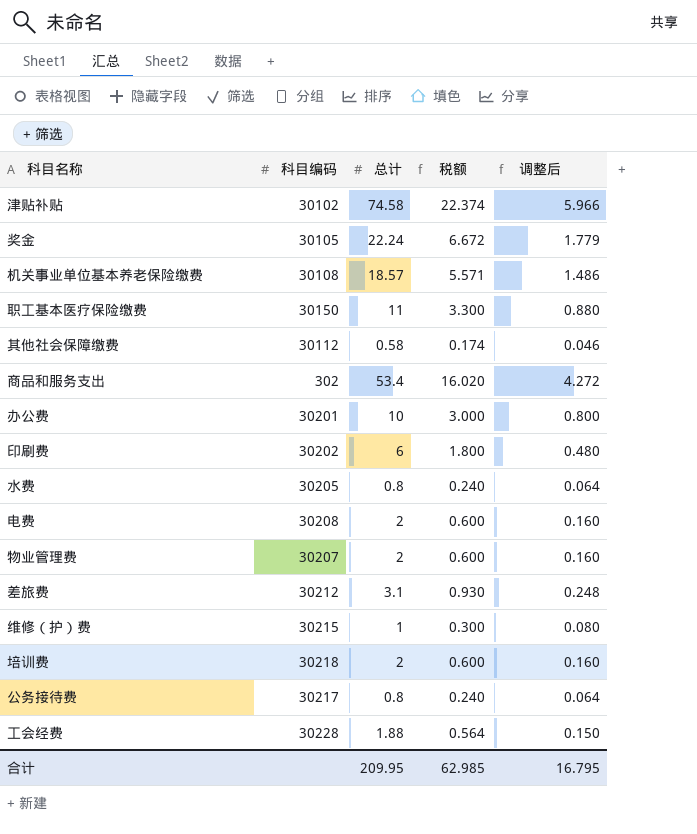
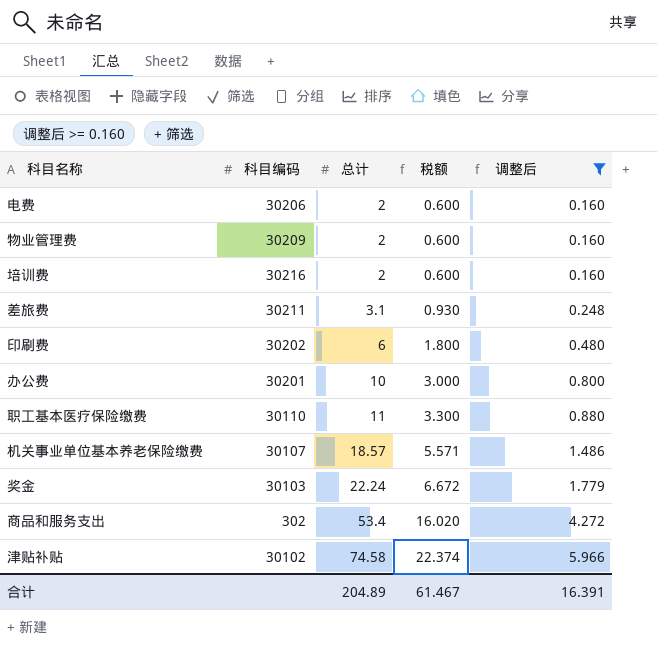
filter: none -> 调整后 >= 0.160
row order: none -> 总计 ascending
电费 | 科目编码: 30208 -> 30206
物业管理费 | 科目编码: 30207 -> 30209
培训费 | 科目编码: 30218 -> 30216
差旅费 | 科目编码: 30212 -> 30211
职工基本医疗保险缴费 | 科目编码: 30150 -> 30110
机关事业单位基本养老保险缴费 | 科目编码: 30108 -> 30107
奖金 | 科目编码: 30105 -> 30103
合计 | 总计: 209.95 -> 204.89
合计 | 税额: 62.985 -> 61.467
合计 | 调整后: 16.795 -> 16.391

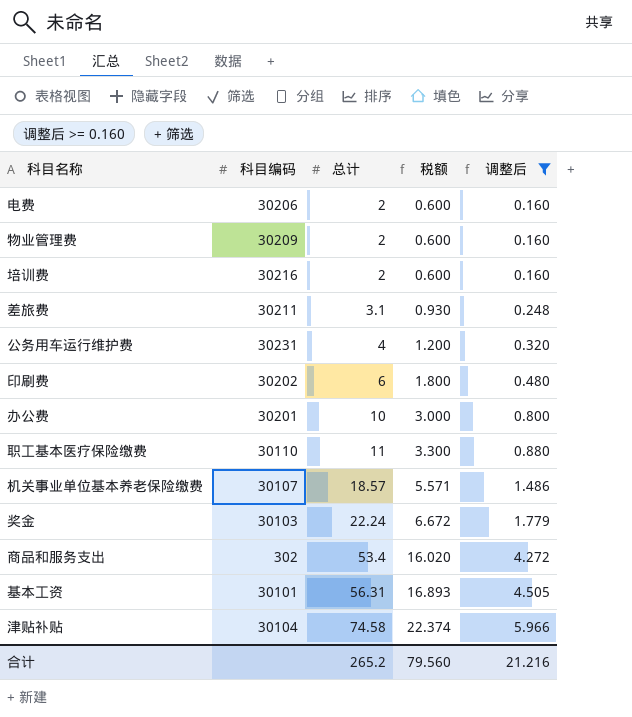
row 公务用车运行维护费: none -> 30231 | 4 | 1.200 | 0.320
row 基本工资: none -> 30101 | 56.31 | 16.893 | 4.505
津贴补贴 | 科目编码: 30102 -> 30104
合计 | 总计: 204.89 -> 265.2
合计 | 税额: 61.467 -> 79.560
合计 | 调整后: 16.391 -> 21.216

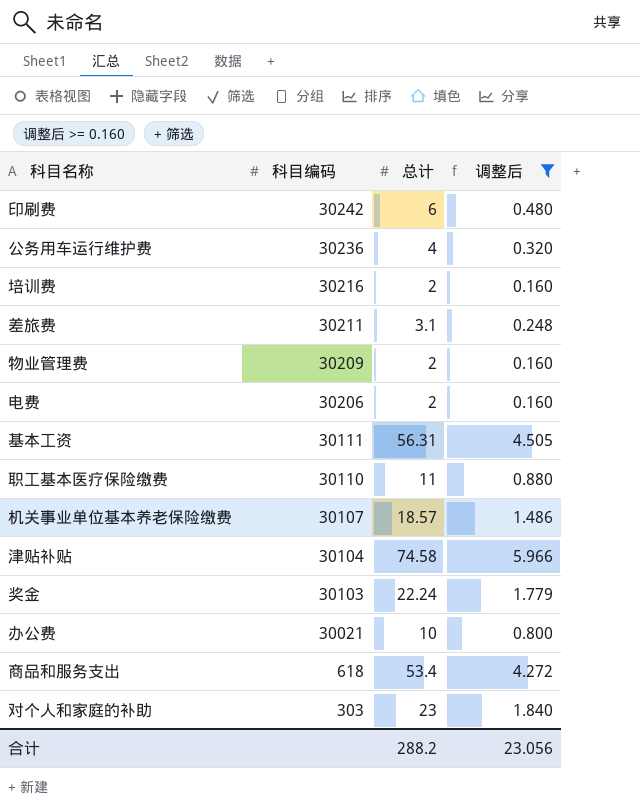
row order: 总计 ascending -> 科目编码 descending
column 税额 | formula: [总计] * 0.3 -> none
印刷费 | 科目编码: 30202 -> 30242
公务用车运行维护费 | 科目编码: 30231 -> 30236
基本工资 | 科目编码: 30101 -> 30111
办公费 | 科目编码: 30201 -> 30021
商品和服务支出 | 科目编码: 302 -> 618
row 对个人和家庭的补助: none -> 303 | 23 | 1.840
合计 | 总计: 265.2 -> 288.2
合计 | 调整后: 21.216 -> 23.056

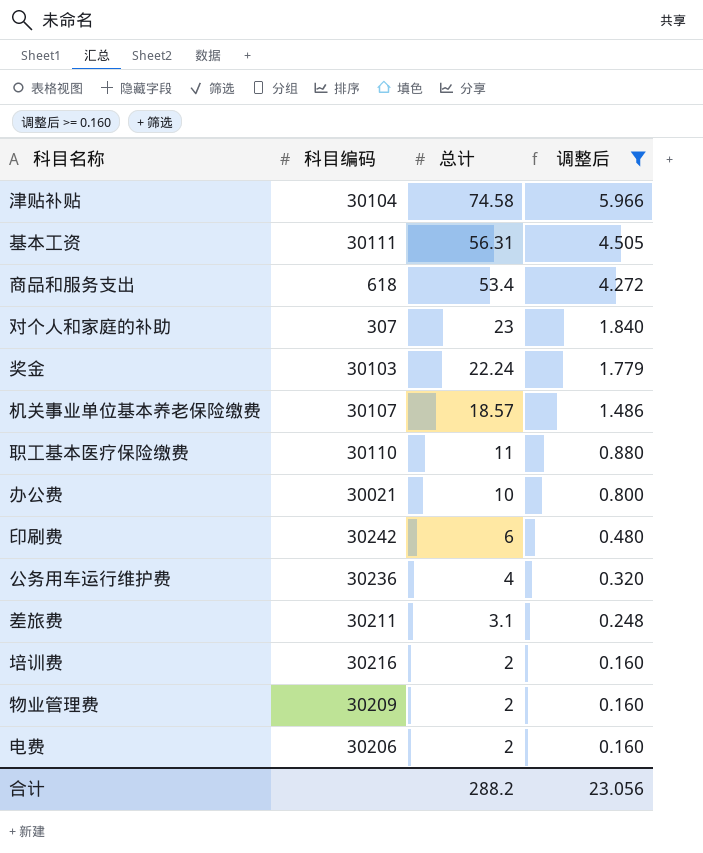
row order: 科目编码 descending -> 总计 descending
对个人和家庭的补助 | 科目编码: 303 -> 307

